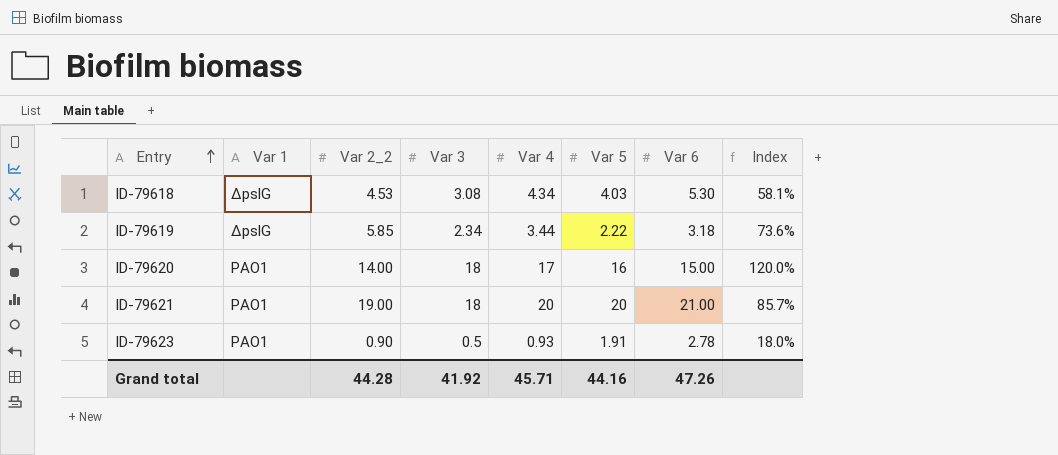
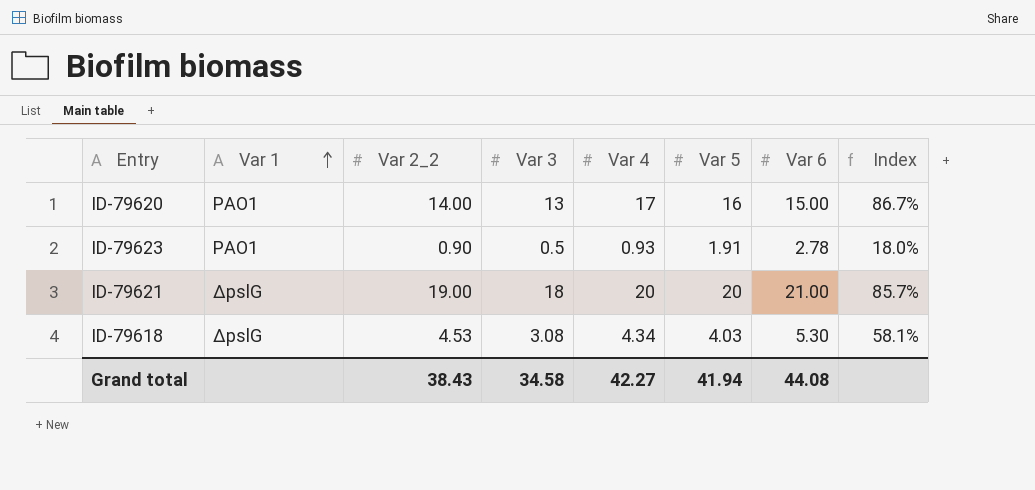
row order: Entry ascending -> Var 1 ascending
row ID-79619: ΔpslG | 5.85 | 2.34 | 3.44 | 2.22 | 3.18 | 73.6% -> none
ID-79620 | Var 3: 18 -> 13
ID-79620 | Index: 120.0% -> 86.7%
ID-79621 | Var 1: PAO1 -> ΔpslG
Grand total | Var 2_2: 44.28 -> 38.43
Grand total | Var 3: 41.92 -> 34.58
Grand total | Var 4: 45.71 -> 42.27
Grand total | Var 5: 44.16 -> 41.94
Grand total | Var 6: 47.26 -> 44.08

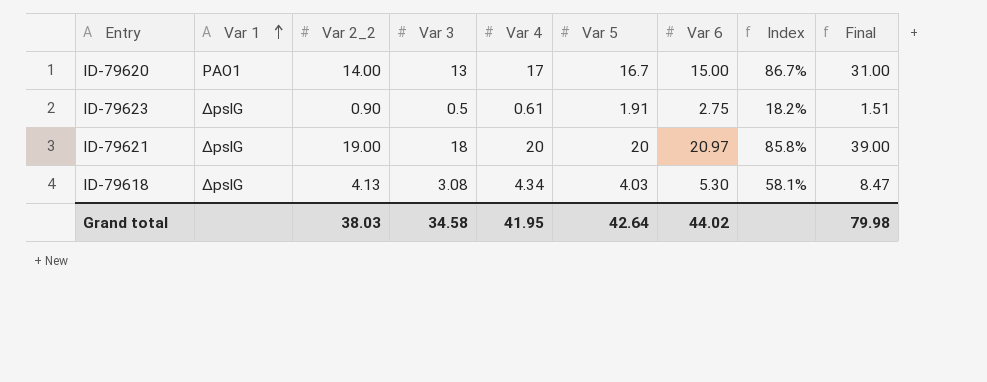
column Final | formula: none -> [Var 2_2] + [Var 4]
ID-79620 | Var 5: 16 -> 16.7
ID-79623 | Var 1: PAO1 -> ΔpslG
ID-79623 | Var 4: 0.93 -> 0.61
ID-79623 | Var 6: 2.78 -> 2.75
ID-79623 | Index: 18.0% -> 18.2%
ID-79621 | Var 6: 21.00 -> 20.97
ID-79621 | Index: 85.7% -> 85.8%
ID-79618 | Var 2_2: 4.53 -> 4.13
Grand total | Var 2_2: 38.43 -> 38.03
Grand total | Var 4: 42.27 -> 41.95
Grand total | Var 5: 41.94 -> 42.64
Grand total | Var 6: 44.08 -> 44.02

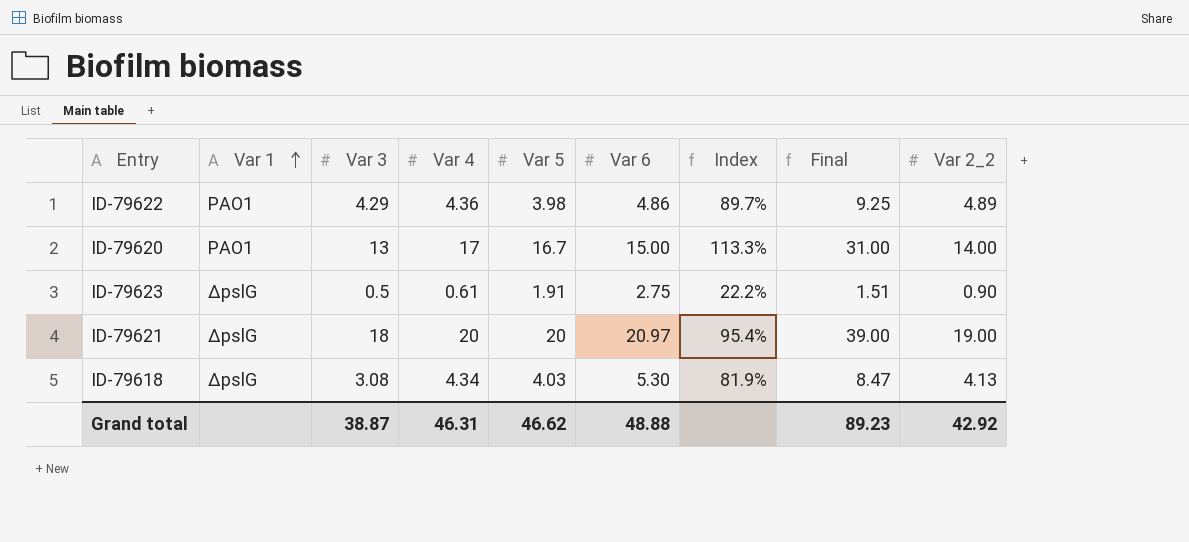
column Index | formula: [Var 3] / [Var 6] -> [Var 4] / [Var 6]
column Var 2_2 | position: 3 -> 9
row ID-79622: none -> PAO1 | 4.29 | 4.36 | 3.98 | 4.86 | 89.7% | 9.25 | 4.89
Grand total | Var 3: 34.58 -> 38.87
Grand total | Var 4: 41.95 -> 46.31
Grand total | Var 5: 42.64 -> 46.62
Grand total | Var 6: 44.02 -> 48.88
Grand total | Final: 79.98 -> 89.23
Grand total | Var 2_2: 38.03 -> 42.92

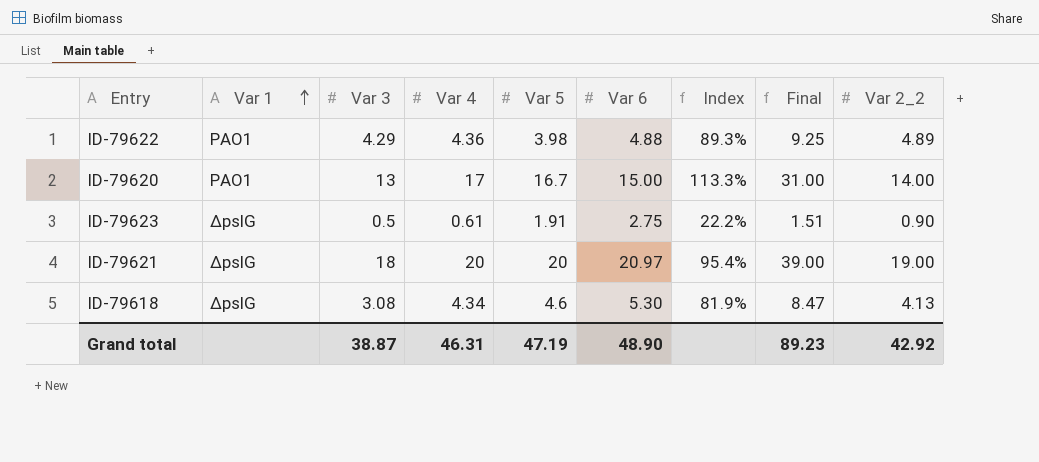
ID-79622 | Var 6: 4.86 -> 4.88
ID-79622 | Index: 89.7% -> 89.3%
ID-79618 | Var 5: 4.03 -> 4.6
Grand total | Var 5: 46.62 -> 47.19
Grand total | Var 6: 48.88 -> 48.90

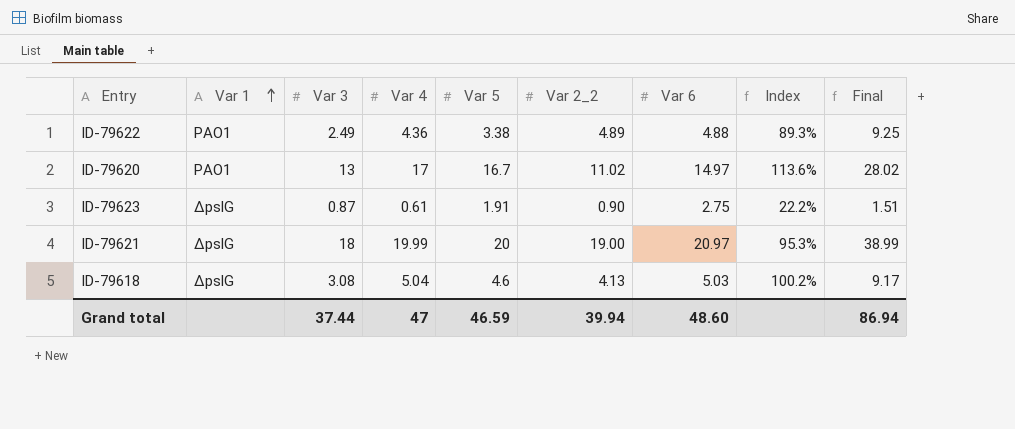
column Var 2_2 | position: 9 -> 6
ID-79622 | Var 3: 4.29 -> 2.49
ID-79622 | Var 5: 3.98 -> 3.38
ID-79620 | Var 2_2: 14.00 -> 11.02
ID-79620 | Var 6: 15.00 -> 14.97
ID-79620 | Index: 113.3% -> 113.6%
ID-79620 | Final: 31.00 -> 28.02
ID-79623 | Var 3: 0.5 -> 0.87
ID-79621 | Var 4: 20 -> 19.99
ID-79621 | Index: 95.4% -> 95.3%
ID-79621 | Final: 39.00 -> 38.99
ID-79618 | Var 4: 4.34 -> 5.04
ID-79618 | Var 6: 5.30 -> 5.03
ID-79618 | Index: 81.9% -> 100.2%
ID-79618 | Final: 8.47 -> 9.17
Grand total | Var 3: 38.87 -> 37.44
Grand total | Var 4: 46.31 -> 47
Grand total | Var 5: 47.19 -> 46.59
Grand total | Var 2_2: 42.92 -> 39.94
Grand total | Var 6: 48.90 -> 48.60
Grand total | Final: 89.23 -> 86.94

